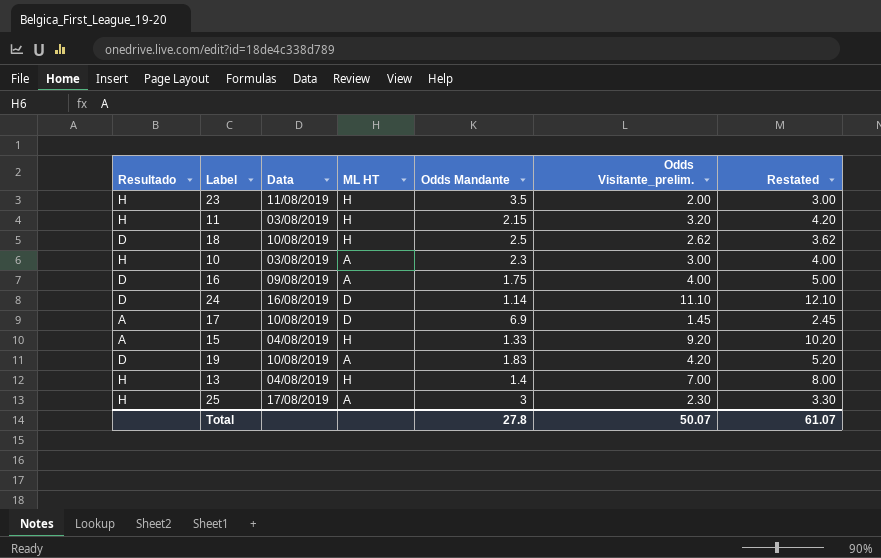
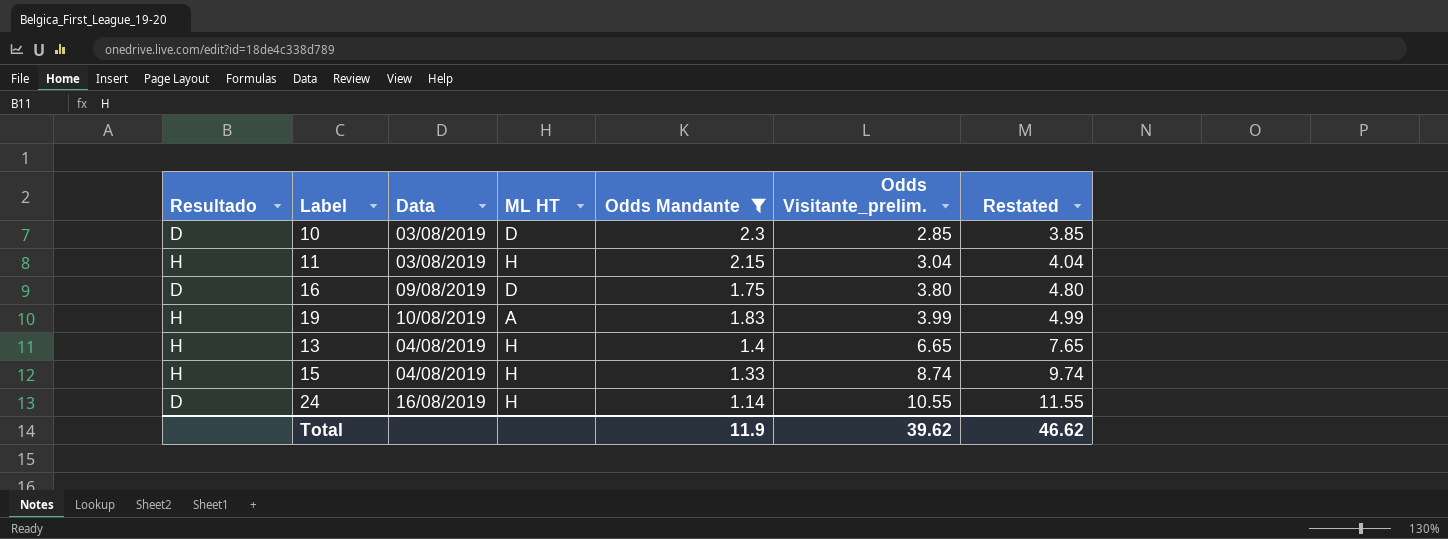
filter: none -> Odds Mandante <= 2.3
row order: none -> Odds Visitante_prelim. ascending
10 | Resultado: H -> D
10 | ML HT: A -> D
10 | Odds Visitante_prelim.: 3.00 -> 2.85
10 | Restated: 4.00 -> 3.85
11 | Odds Visitante_prelim.: 3.20 -> 3.04
11 | Restated: 4.20 -> 4.04
16 | ML HT: A -> D
16 | Odds Visitante_prelim.: 4.00 -> 3.80
16 | Restated: 5.00 -> 4.80
19 | Resultado: D -> H
19 | Odds Visitante_prelim.: 4.20 -> 3.99
19 | Restated: 5.20 -> 4.99
13 | Odds Visitante_prelim.: 7.00 -> 6.65
13 | Restated: 8.00 -> 7.65
15 | Resultado: A -> H
15 | Odds Visitante_prelim.: 9.20 -> 8.74
15 | Restated: 10.20 -> 9.74
24 | ML HT: D -> H
24 | Odds Visitante_prelim.: 11.10 -> 10.55
24 | Restated: 12.10 -> 11.55
Total | Odds Mandante: 27.8 -> 11.9
Total | Odds Visitante_prelim.: 50.07 -> 39.62
Total | Restated: 61.07 -> 46.62

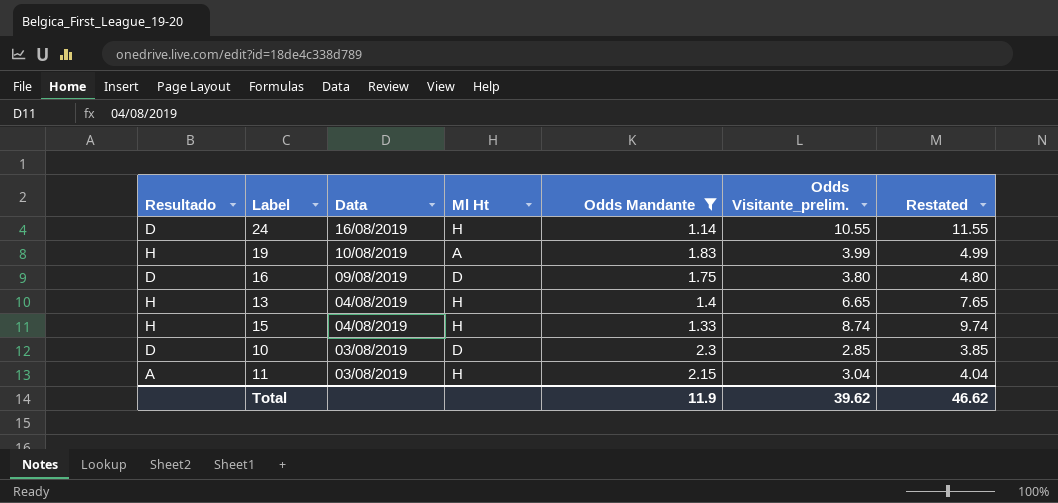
row order: Odds Visitante_prelim. ascending -> Data descending
column name: ML HT -> Ml Ht
11 | Resultado: H -> A

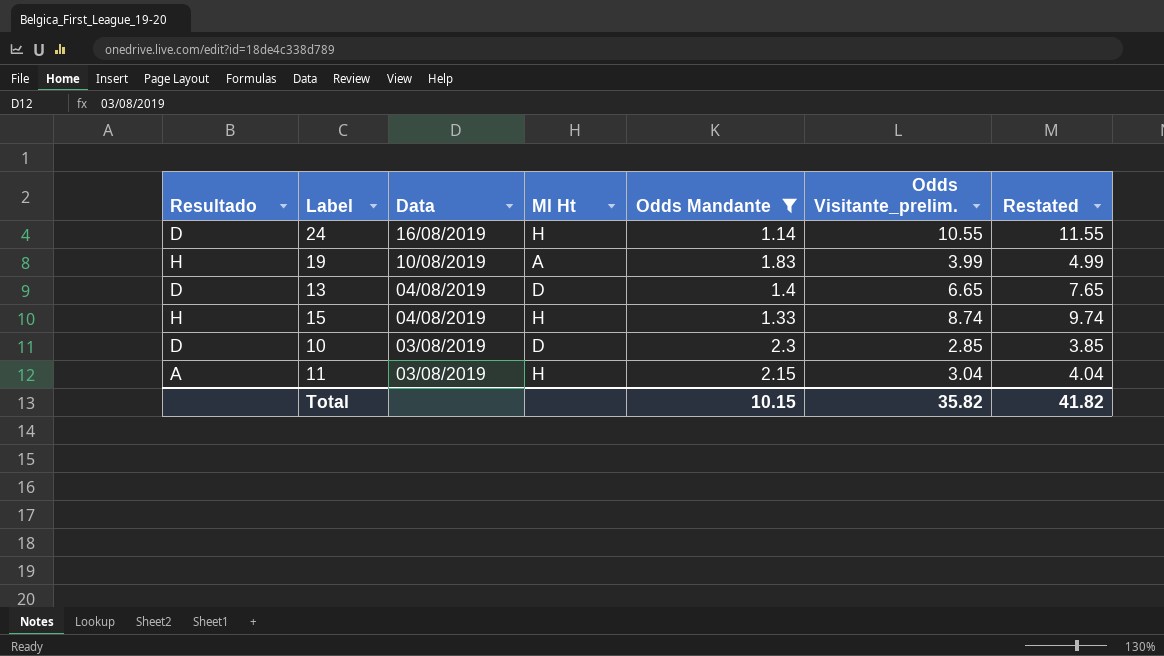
row 16: D | 09/08/2019 | D | 1.75 | 3.80 | 4.80 -> none
13 | Resultado: H -> D
13 | Ml Ht: H -> D
Total | Odds Mandante: 11.9 -> 10.15
Total | Odds Visitante_prelim.: 39.62 -> 35.82
Total | Restated: 46.62 -> 41.82

